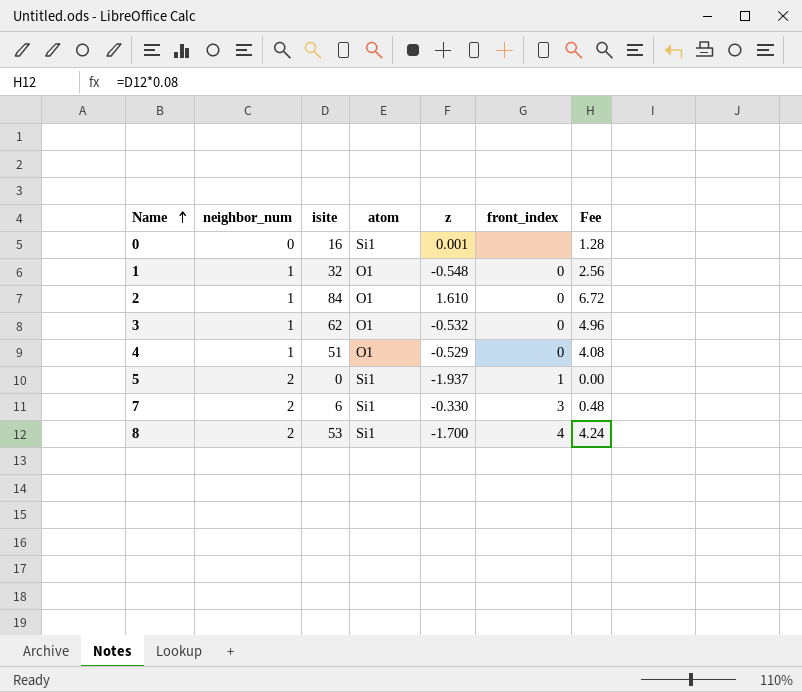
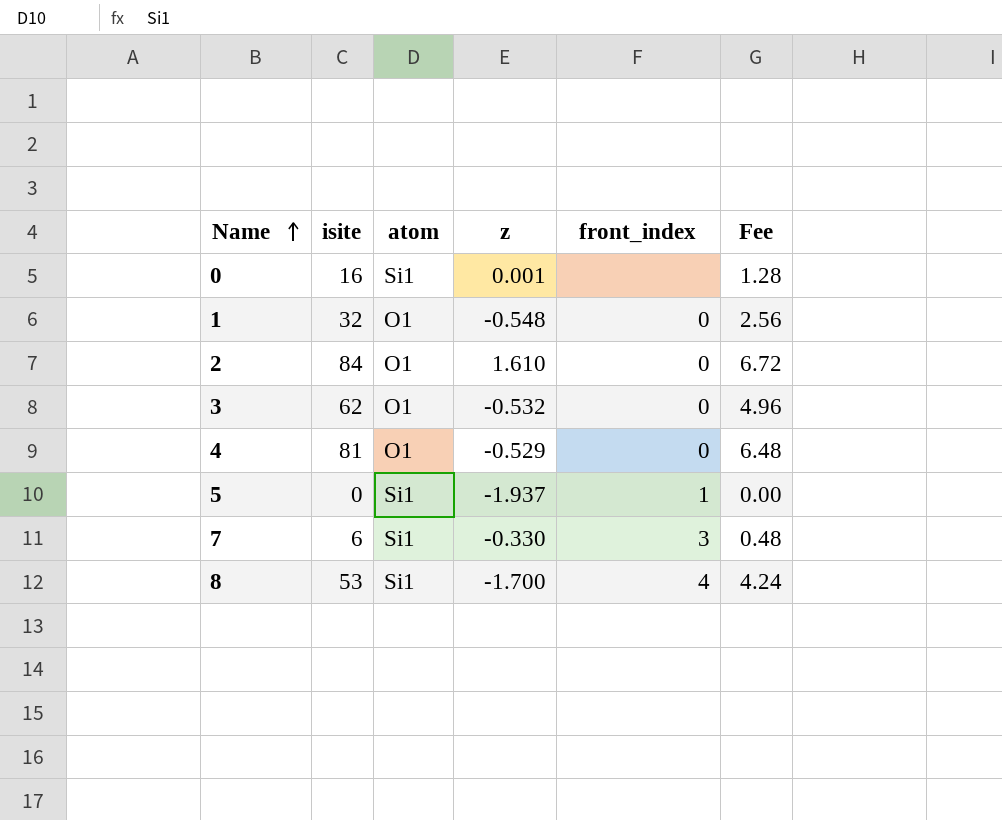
column neighbor_num | position: 2 -> none
4 | isite: 51 -> 81
4 | Fee: 4.08 -> 6.48

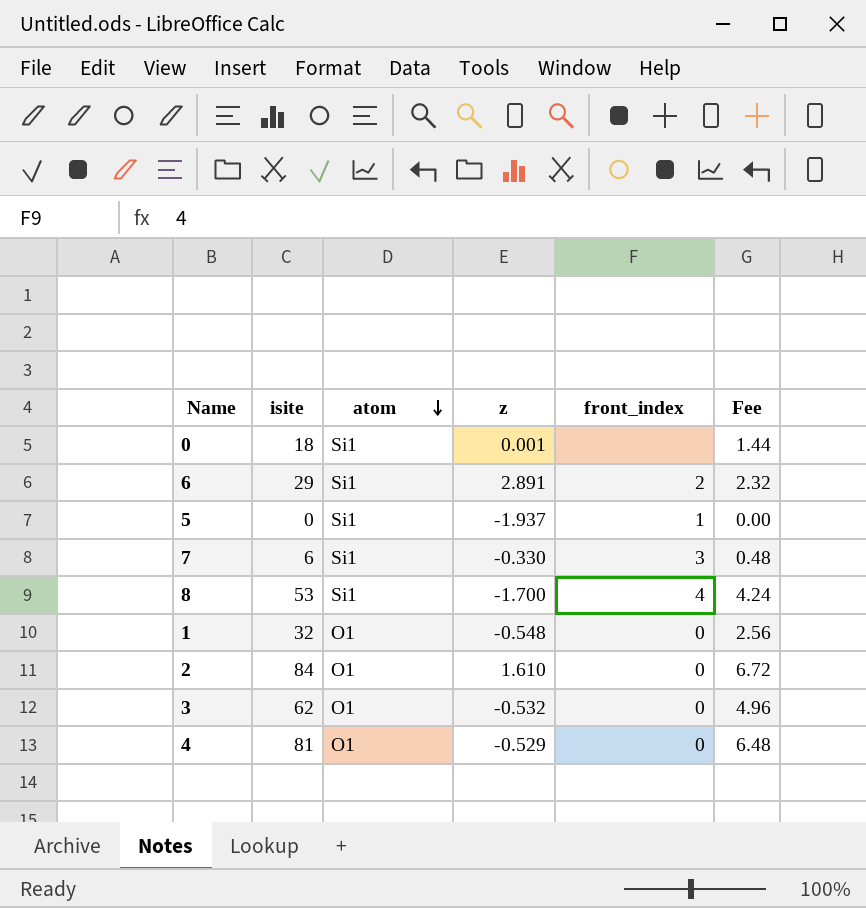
row order: Name ascending -> atom descending
0 | isite: 16 -> 18
0 | Fee: 1.28 -> 1.44
row 6: none -> 29 | Si1 | 2.891 | 2 | 2.32

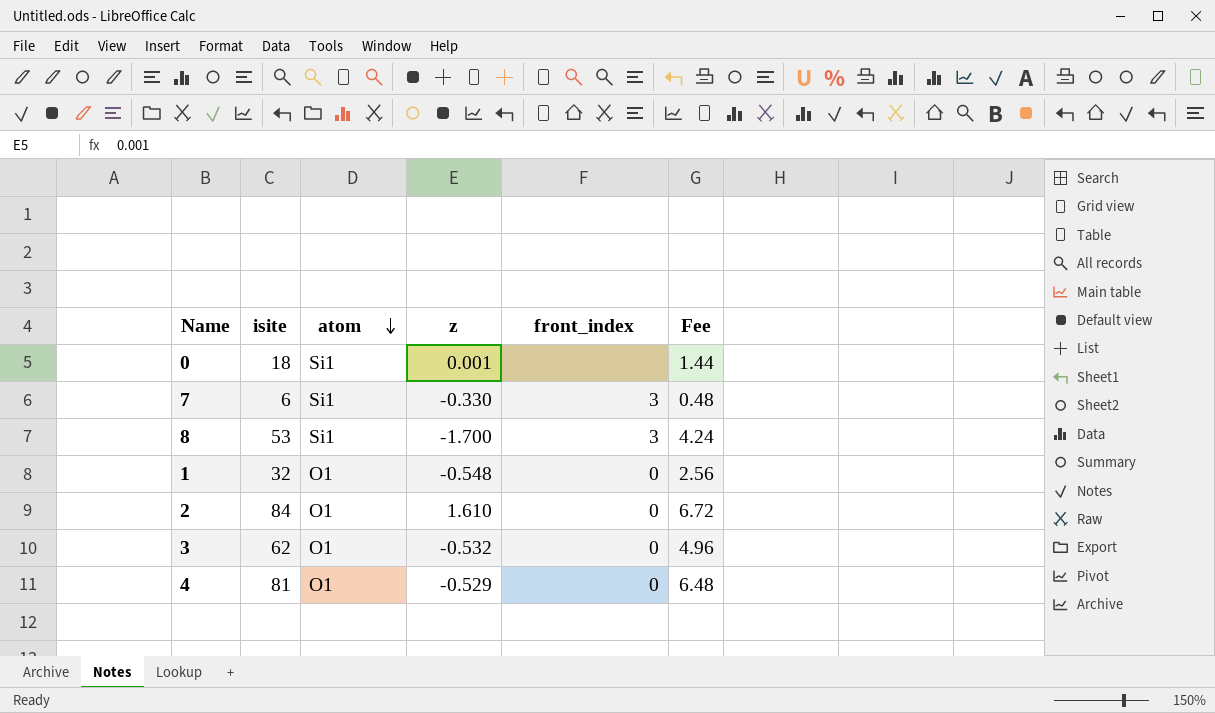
row 6: 29 | Si1 | 2.891 | 2 | 2.32 -> none
row 5: 0 | Si1 | -1.937 | 1 | 0.00 -> none
8 | front_index: 4 -> 3

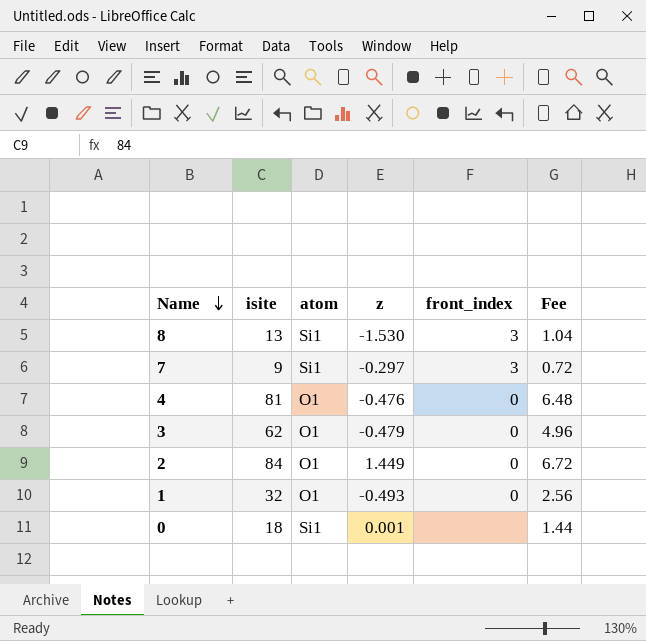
row order: atom descending -> Name descending
8 | isite: 53 -> 13
8 | z: -1.700 -> -1.530
8 | Fee: 4.24 -> 1.04
7 | isite: 6 -> 9
7 | z: -0.330 -> -0.297
7 | Fee: 0.48 -> 0.72
4 | z: -0.529 -> -0.476
3 | z: -0.532 -> -0.479
2 | z: 1.610 -> 1.449
1 | z: -0.548 -> -0.493

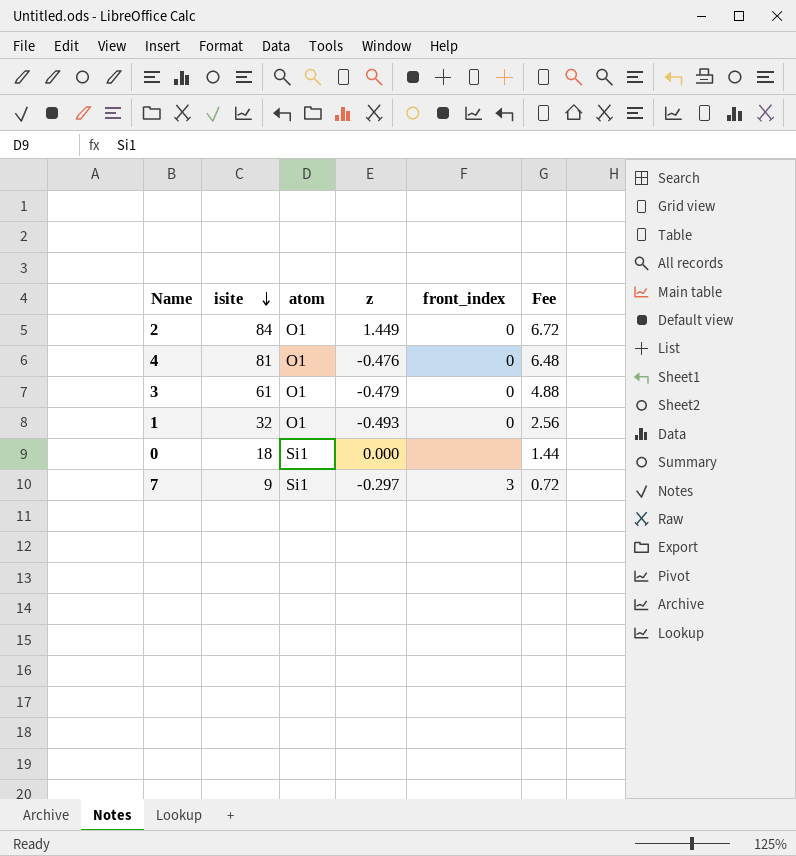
row order: Name descending -> isite descending
row 8: 13 | Si1 | -1.530 | 3 | 1.04 -> none
3 | isite: 62 -> 61
3 | Fee: 4.96 -> 4.88
0 | z: 0.001 -> 0.000

